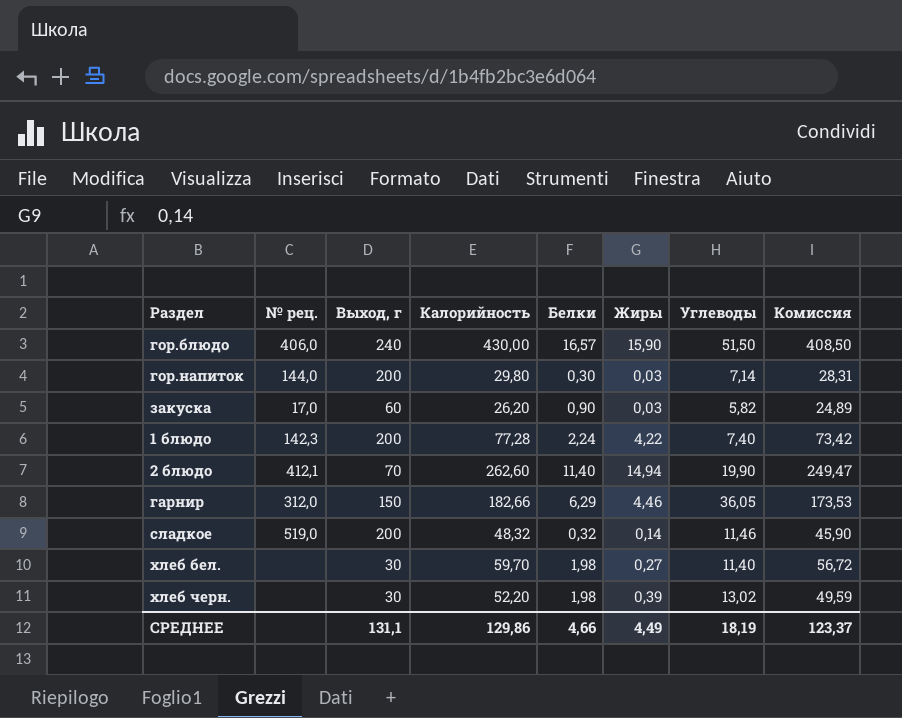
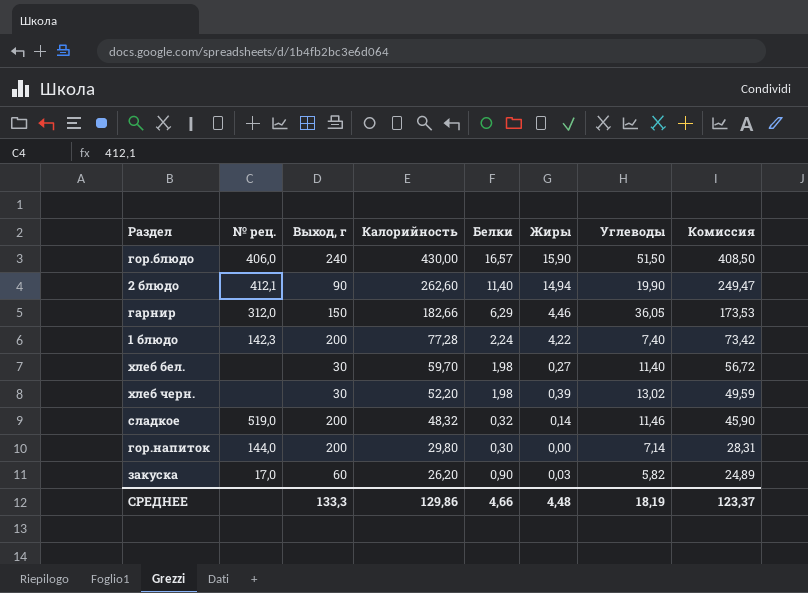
row order: none -> Калорийность descending
2 блюдо | Выход, г: 70 -> 90
гор.напиток | Жиры: 0,03 -> 0,00
СРЕДНЕЕ | Выход, г: 131,1 -> 133,3
СРЕДНЕЕ | Жиры: 4,49 -> 4,48

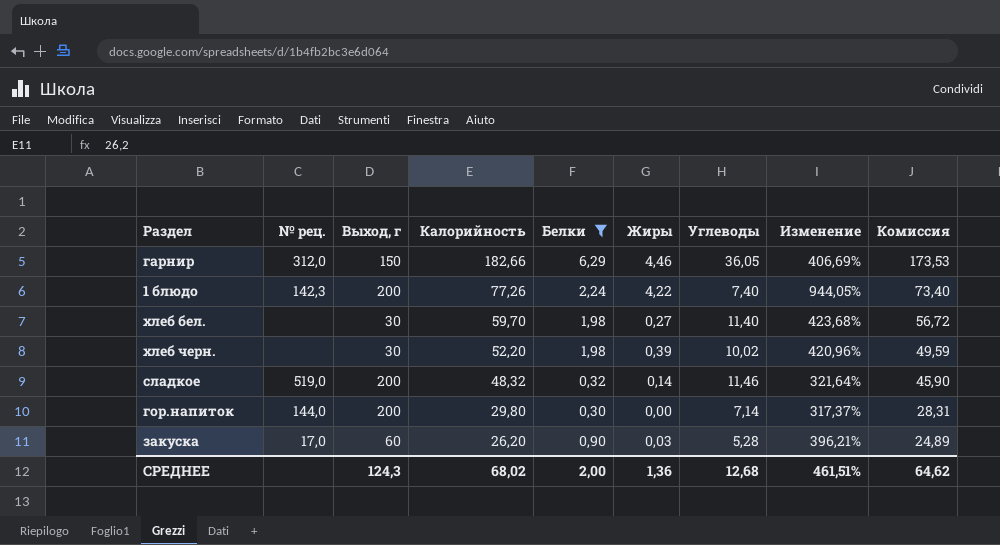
filter: none -> Белки <= 6,29
column Изменение | formula: none -> ([Калорийность] - [Углеводы]) / [Углеводы]
1 блюдо | Калорийность: 77,28 -> 77,26
1 блюдо | Комиссия: 73,42 -> 73,40
хлеб черн. | Углеводы: 13,02 -> 10,02
закуска | Углеводы: 5,82 -> 5,28
СРЕДНЕЕ | Выход, г: 133,3 -> 124,3
СРЕДНЕЕ | Калорийность: 129,86 -> 68,02
СРЕДНЕЕ | Белки: 4,66 -> 2,00
СРЕДНЕЕ | Жиры: 4,48 -> 1,36
СРЕДНЕЕ | Углеводы: 18,19 -> 12,68
СРЕДНЕЕ | Комиссия: 123,37 -> 64,62

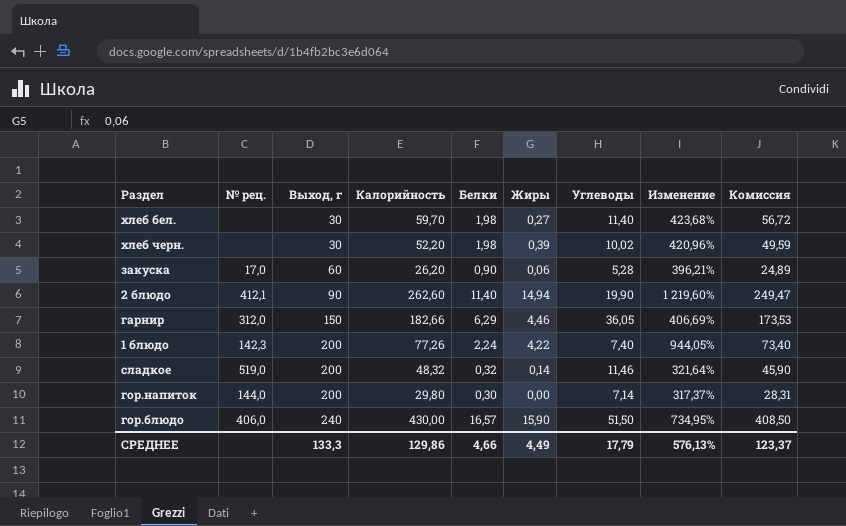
filter: Белки <= 6,29 -> none
row order: Калорийность descending -> Выход, г ascending
закуска | Жиры: 0,03 -> 0,06
СРЕДНЕЕ | Выход, г: 124,3 -> 133,3
СРЕДНЕЕ | Калорийность: 68,02 -> 129,86
СРЕДНЕЕ | Белки: 2,00 -> 4,66
СРЕДНЕЕ | Жиры: 1,36 -> 4,49
СРЕДНЕЕ | Углеводы: 12,68 -> 17,79
СРЕДНЕЕ | Изменение: 461,51% -> 576,13%
СРЕДНЕЕ | Комиссия: 64,62 -> 123,37

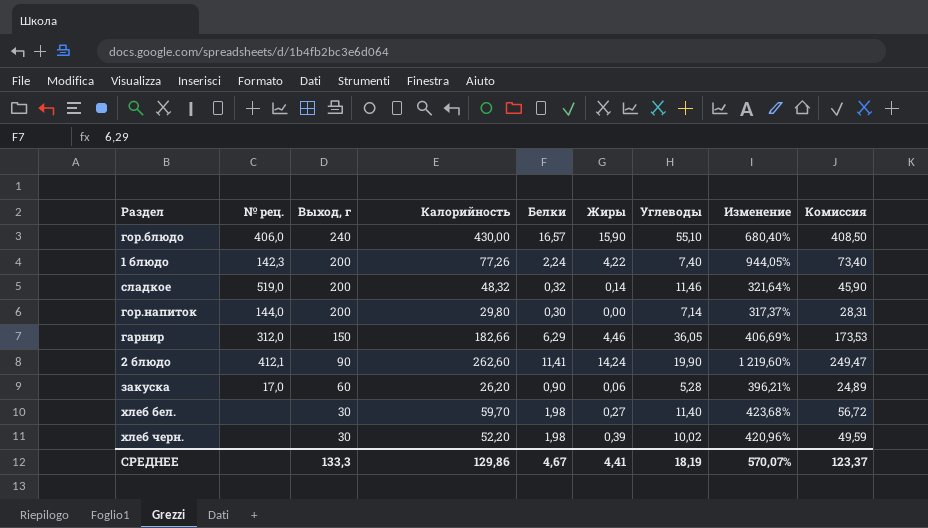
row order: Выход, г ascending -> Выход, г descending
гор.блюдо | Углеводы: 51,50 -> 55,10
гор.блюдо | Изменение: 734,95% -> 680,40%
2 блюдо | Белки: 11,40 -> 11,41
2 блюдо | Жиры: 14,94 -> 14,24
СРЕДНЕЕ | Белки: 4,66 -> 4,67
СРЕДНЕЕ | Жиры: 4,49 -> 4,41
СРЕДНЕЕ | Углеводы: 17,79 -> 18,19
СРЕДНЕЕ | Изменение: 576,13% -> 570,07%

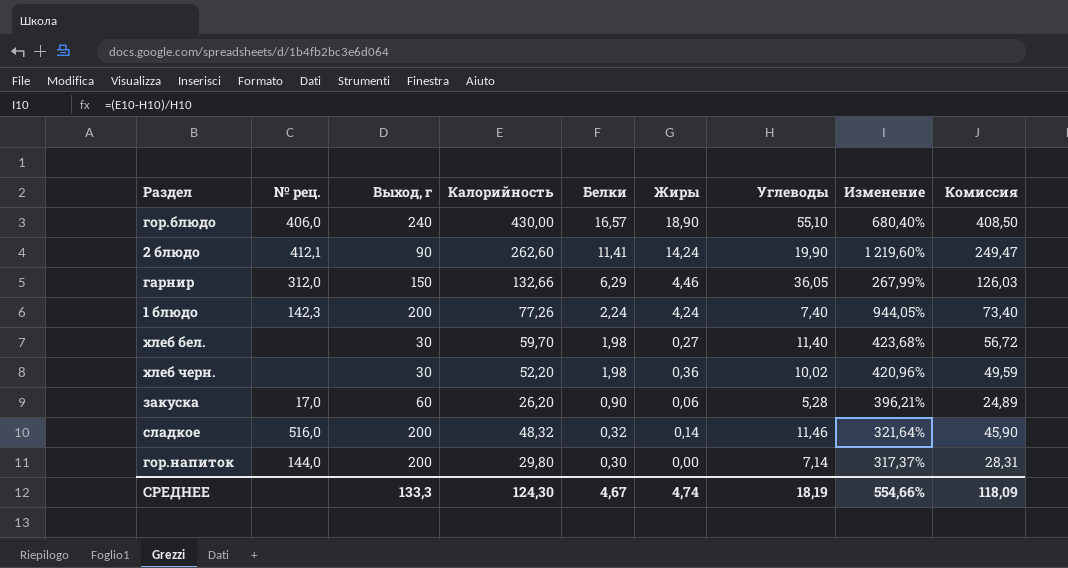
row order: Выход, г descending -> Белки descending
гор.блюдо | Жиры: 15,90 -> 18,90
гарнир | Калорийность: 182,66 -> 132,66
гарнир | Изменение: 406,69% -> 267,99%
гарнир | Комиссия: 173,53 -> 126,03
1 блюдо | Жиры: 4,22 -> 4,24
хлеб черн. | Жиры: 0,39 -> 0,36
сладкое | № рец.: 519,0 -> 516,0
СРЕДНЕЕ | Калорийность: 129,86 -> 124,30
СРЕДНЕЕ | Жиры: 4,41 -> 4,74
СРЕДНЕЕ | Изменение: 570,07% -> 554,66%
СРЕДНЕЕ | Комиссия: 123,37 -> 118,09

